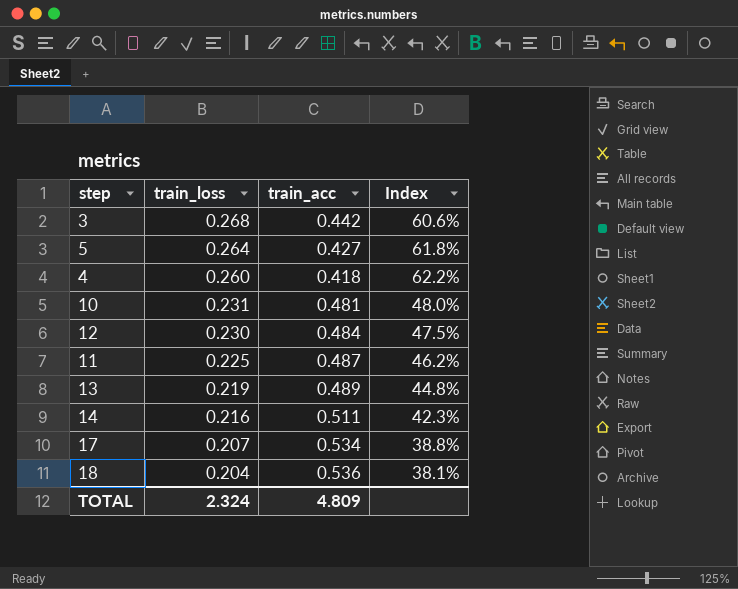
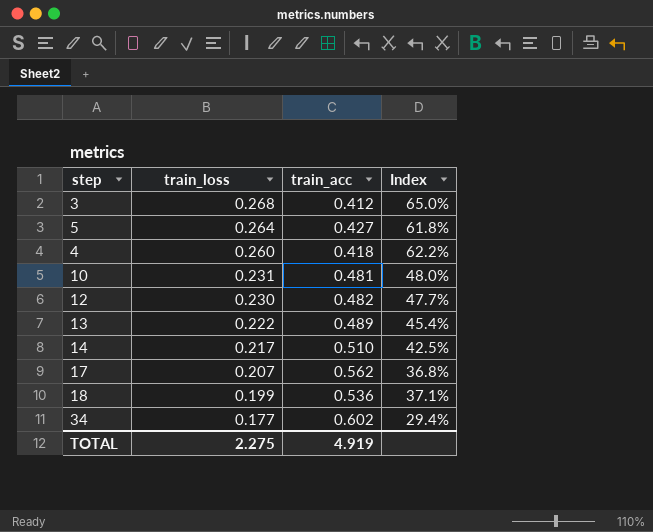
row 11: 0.225 | 0.487 | 46.2% -> none
3 | train_acc: 0.442 -> 0.412
3 | Index: 60.6% -> 65.0%
12 | train_acc: 0.484 -> 0.482
12 | Index: 47.5% -> 47.7%
13 | train_loss: 0.219 -> 0.222
13 | Index: 44.8% -> 45.4%
14 | train_loss: 0.216 -> 0.217
14 | train_acc: 0.511 -> 0.510
14 | Index: 42.3% -> 42.5%
17 | train_acc: 0.534 -> 0.562
17 | Index: 38.8% -> 36.8%
18 | train_loss: 0.204 -> 0.199
18 | Index: 38.1% -> 37.1%
row 34: none -> 0.177 | 0.602 | 29.4%
TOTAL | train_loss: 2.324 -> 2.275
TOTAL | train_acc: 4.809 -> 4.919

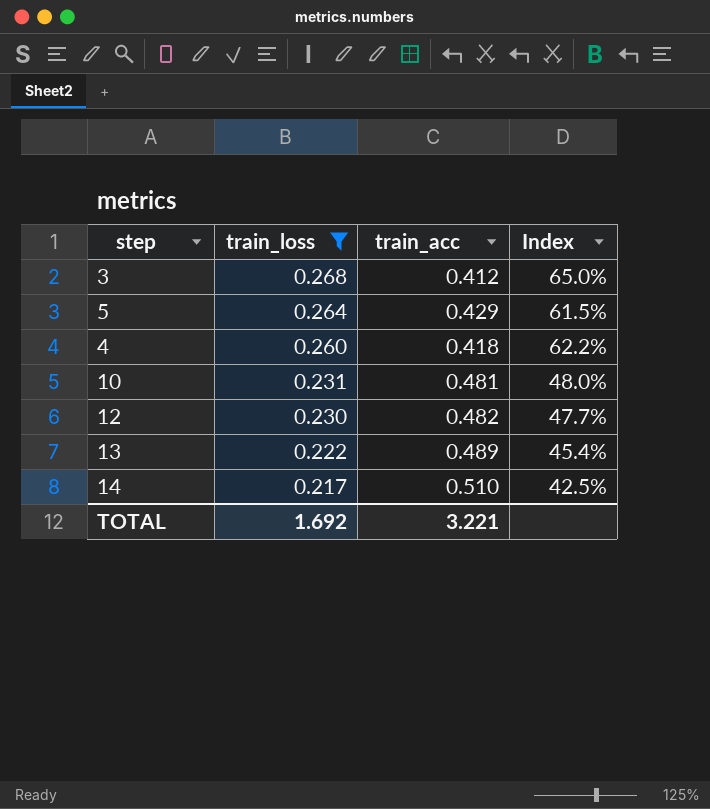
filter: none -> train_loss >= 0.217
5 | train_acc: 0.427 -> 0.429
5 | Index: 61.8% -> 61.5%
TOTAL | train_loss: 2.275 -> 1.692
TOTAL | train_acc: 4.919 -> 3.221

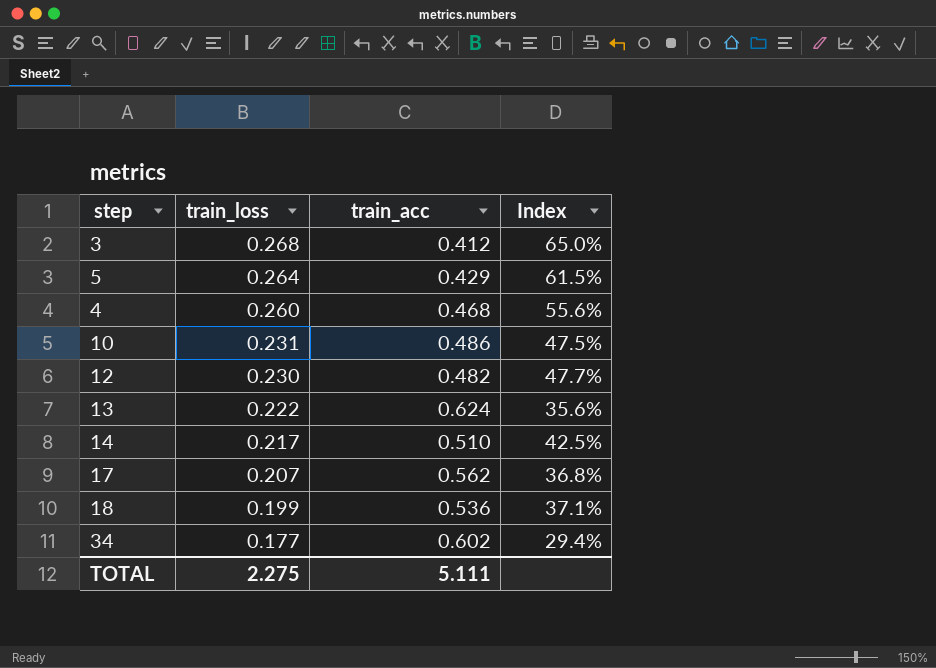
filter: train_loss >= 0.217 -> none
4 | train_acc: 0.418 -> 0.468
4 | Index: 62.2% -> 55.6%
10 | train_acc: 0.481 -> 0.486
10 | Index: 48.0% -> 47.5%
13 | train_acc: 0.489 -> 0.624
13 | Index: 45.4% -> 35.6%
TOTAL | train_loss: 1.692 -> 2.275
TOTAL | train_acc: 3.221 -> 5.111

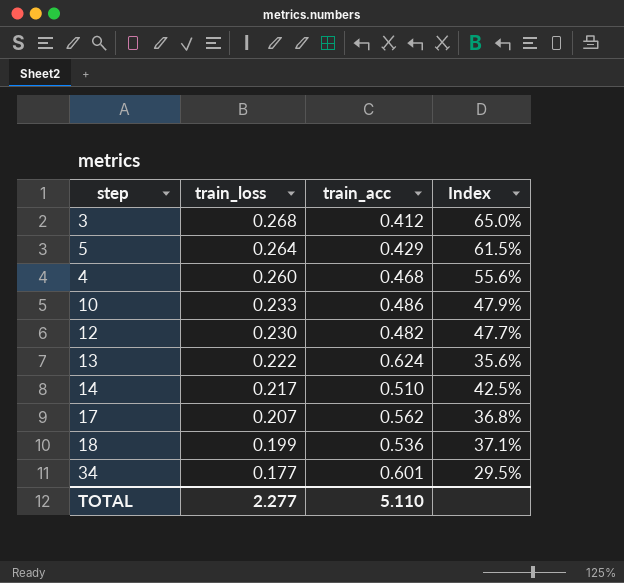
10 | train_loss: 0.231 -> 0.233
10 | Index: 47.5% -> 47.9%
34 | train_acc: 0.602 -> 0.601
34 | Index: 29.4% -> 29.5%
TOTAL | train_loss: 2.275 -> 2.277
TOTAL | train_acc: 5.111 -> 5.110

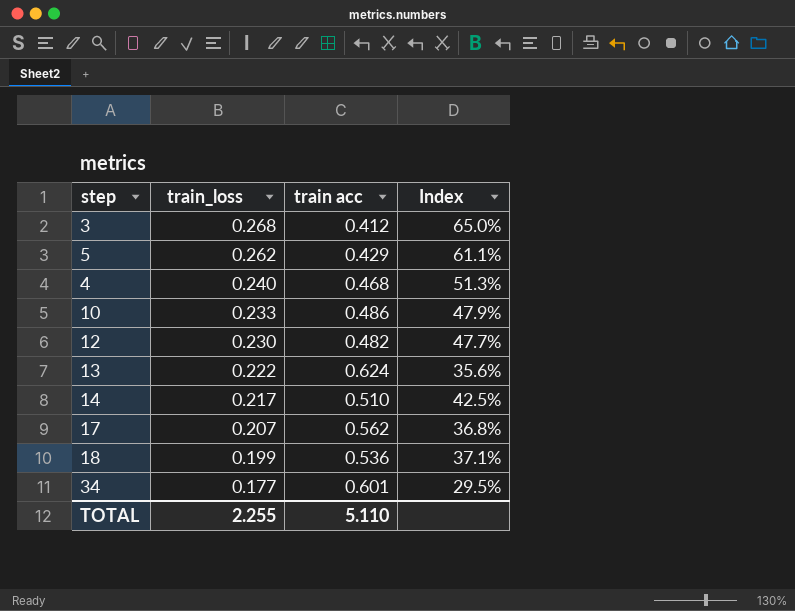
column name: train_acc -> train acc
5 | train_loss: 0.264 -> 0.262
5 | Index: 61.5% -> 61.1%
4 | train_loss: 0.260 -> 0.240
4 | Index: 55.6% -> 51.3%
TOTAL | train_loss: 2.277 -> 2.255

